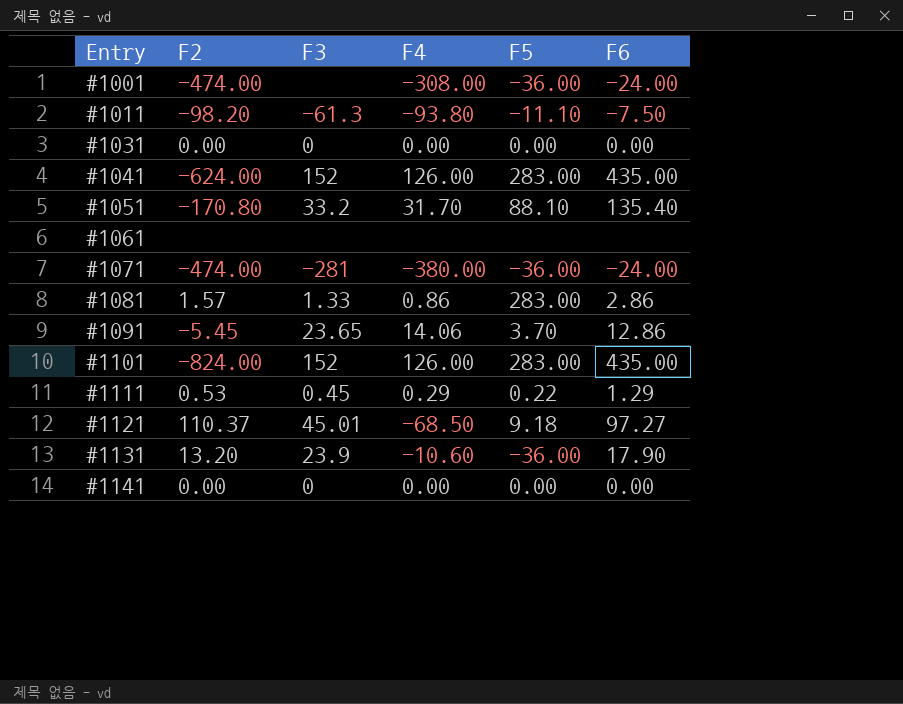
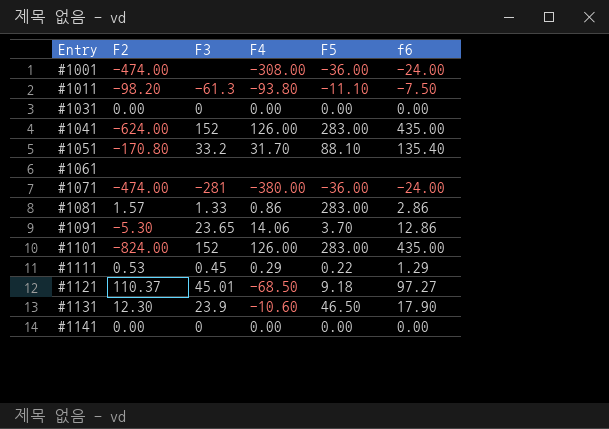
column name: F6 -> f6
#1091 | F2: -5.45 -> -5.30
#1131 | F2: 13.20 -> 12.30
#1131 | F5: -36.00 -> 46.50

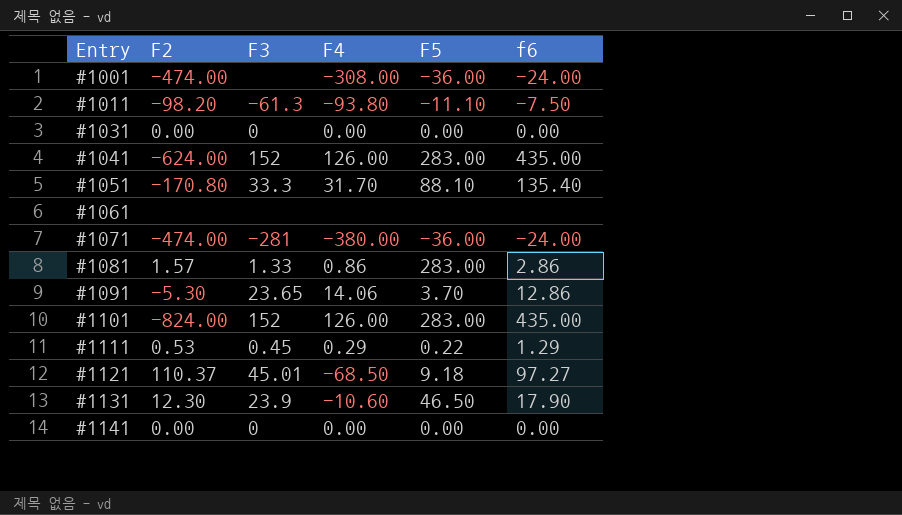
#1051 | F3: 33.2 -> 33.3

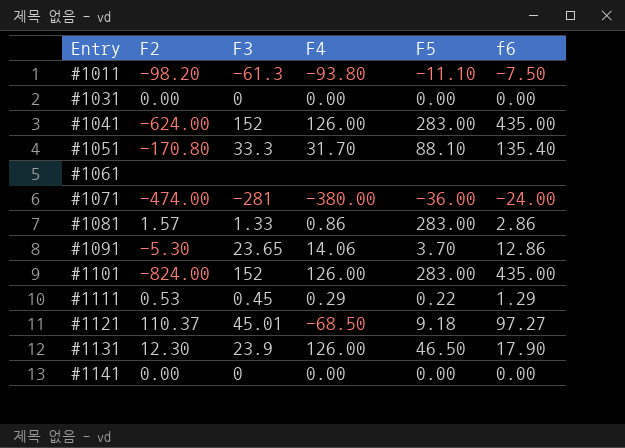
row #1001: -474.00 | none | -308.00 | -36.00 | -24.00 -> none
#1131 | F4: -10.60 -> 126.00

